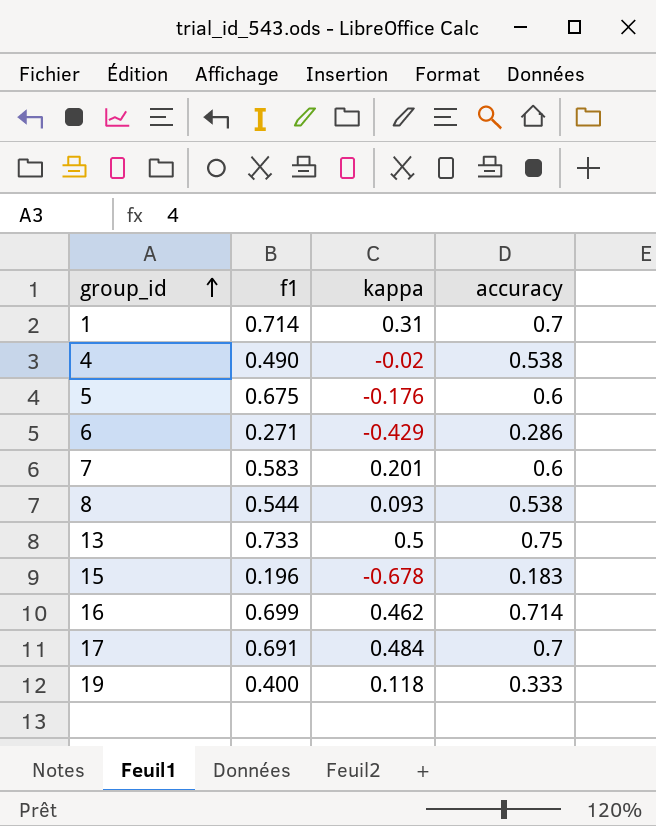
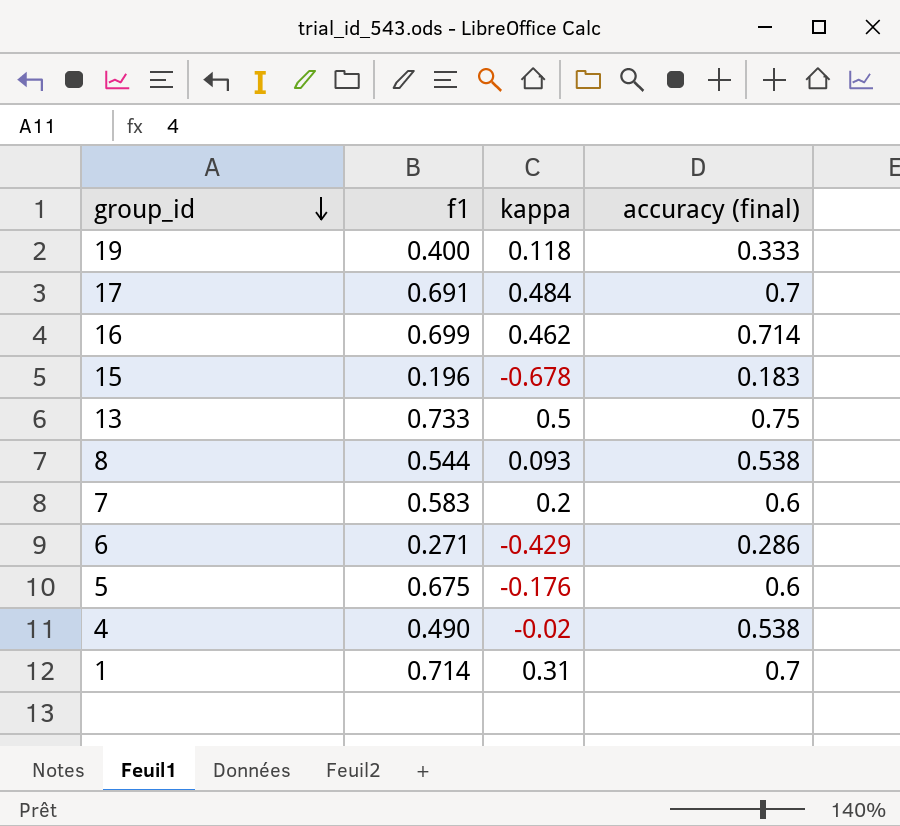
row order: group_id ascending -> group_id descending
column name: accuracy -> accuracy (final)
7 | kappa: 0.201 -> 0.2

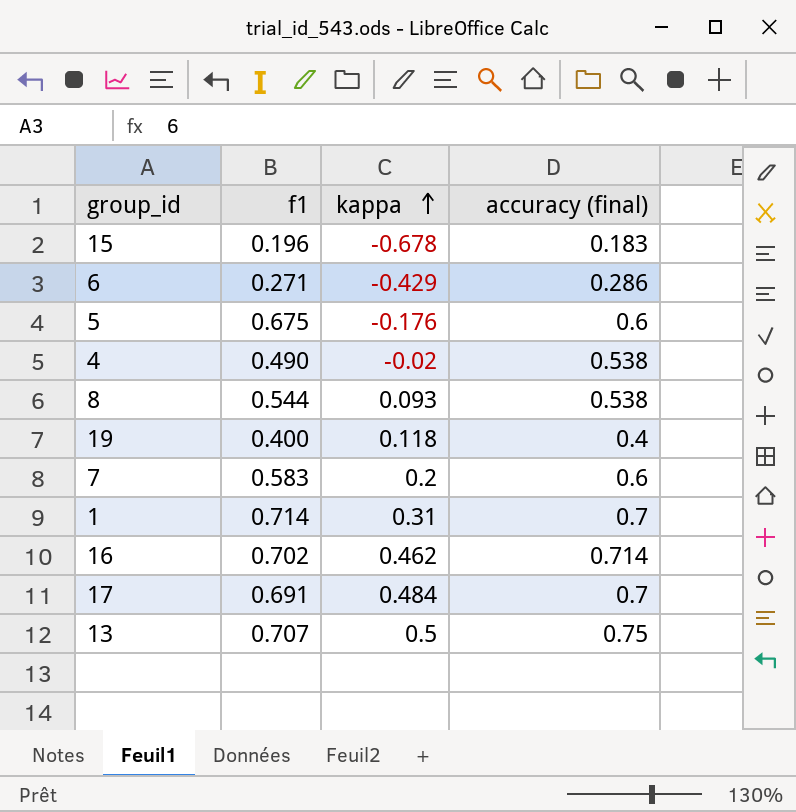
row order: group_id descending -> kappa ascending
19 | accuracy (final): 0.333 -> 0.4
16 | f1: 0.699 -> 0.702
13 | f1: 0.733 -> 0.707

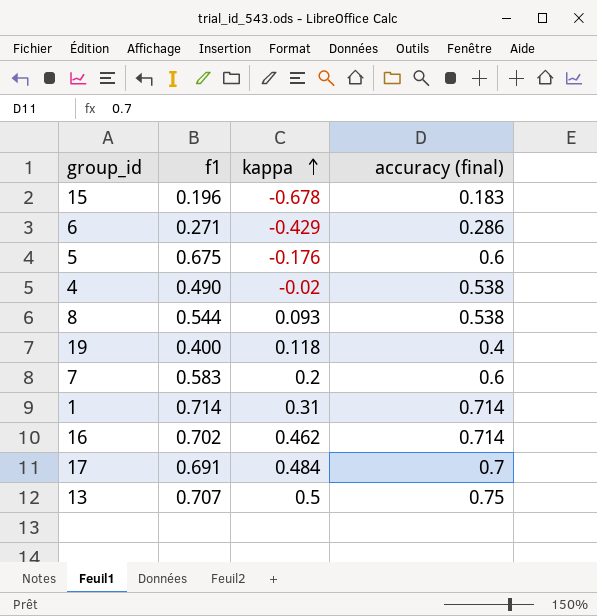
1 | accuracy (final): 0.7 -> 0.714

